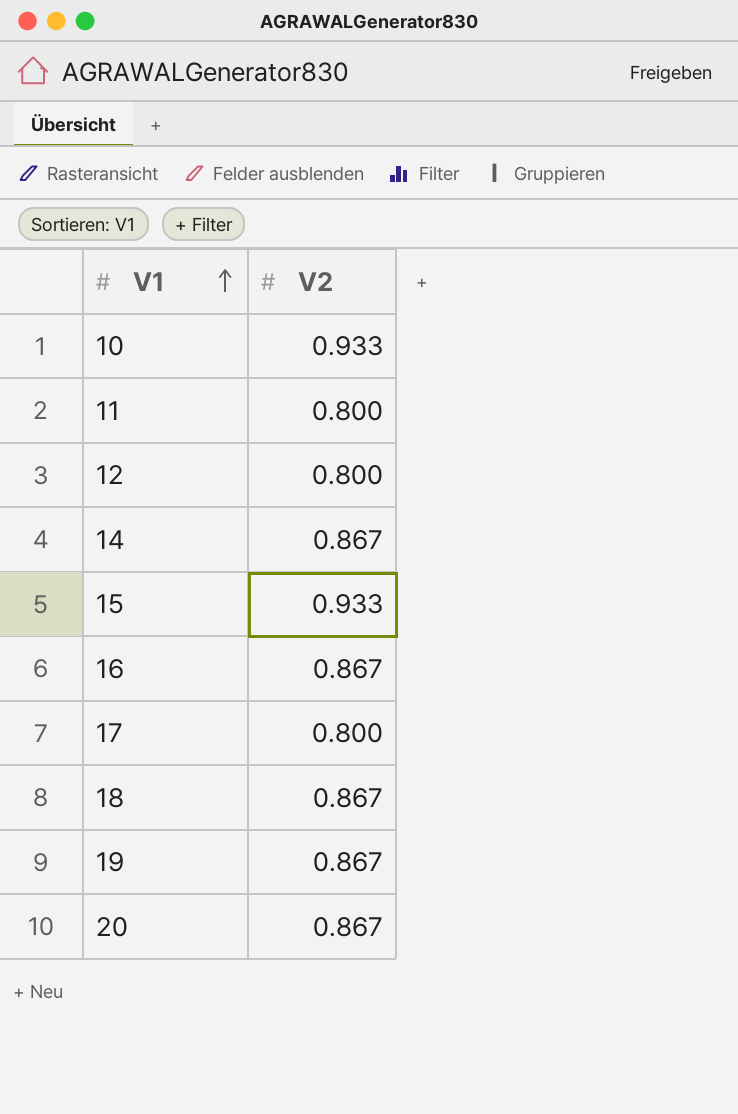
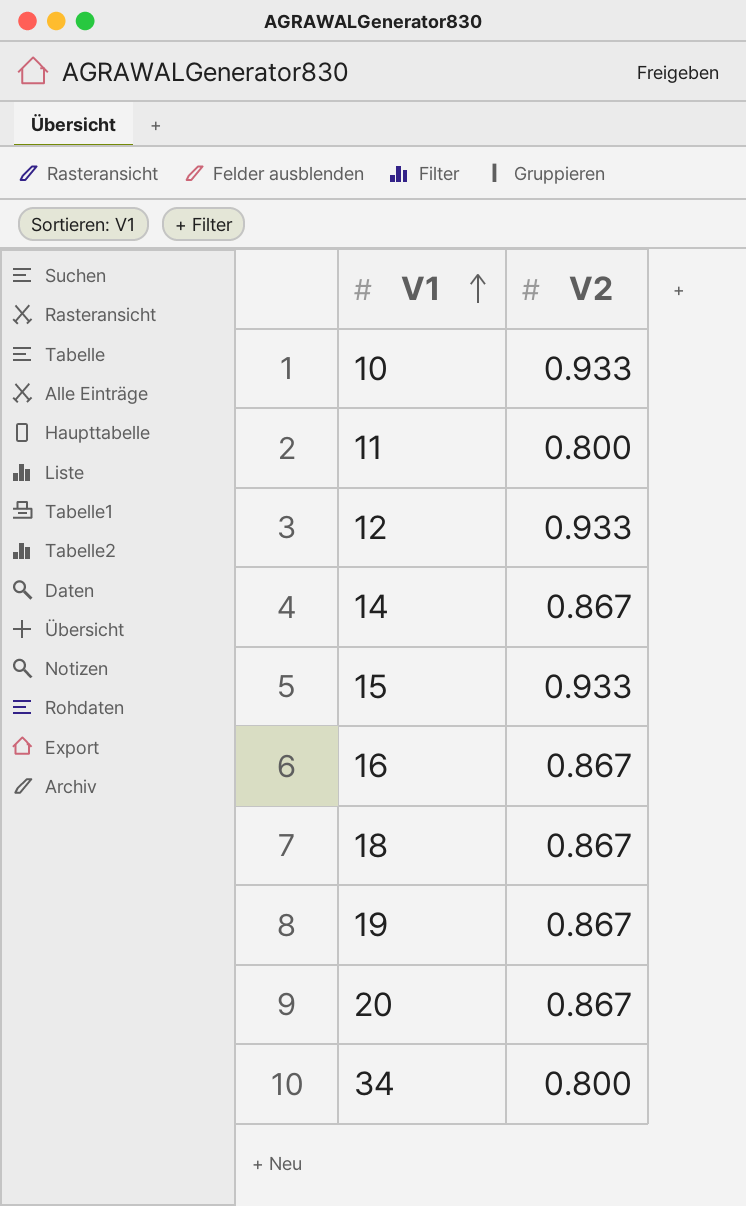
row 17: 0.800 -> none
12 | V2: 0.800 -> 0.933
row 34: none -> 0.800

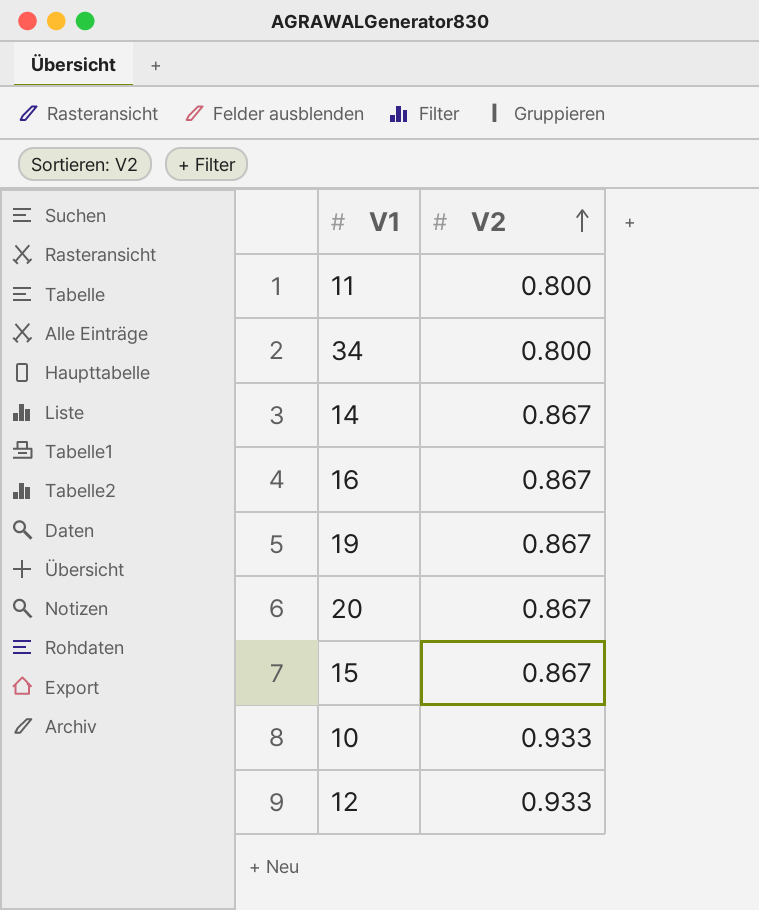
row order: V1 ascending -> V2 ascending
row 18: 0.867 -> none
15 | V2: 0.933 -> 0.867

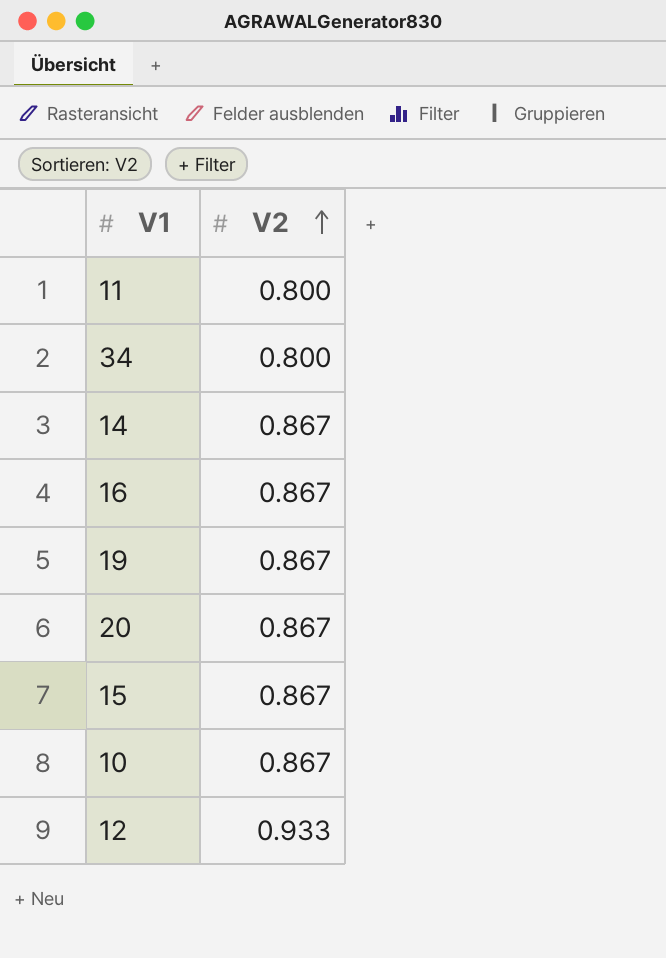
10 | V2: 0.933 -> 0.867

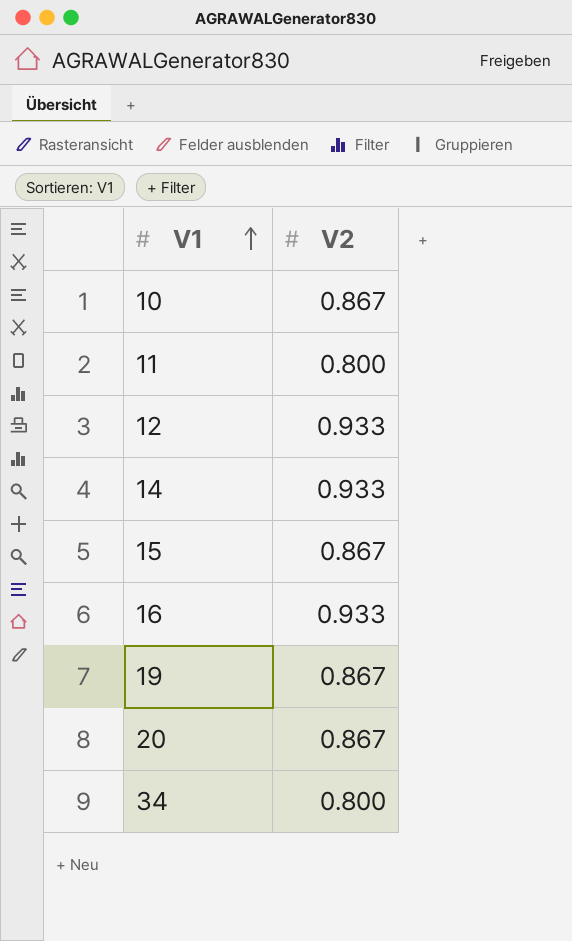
row order: V2 ascending -> V1 ascending
14 | V2: 0.867 -> 0.933
16 | V2: 0.867 -> 0.933

